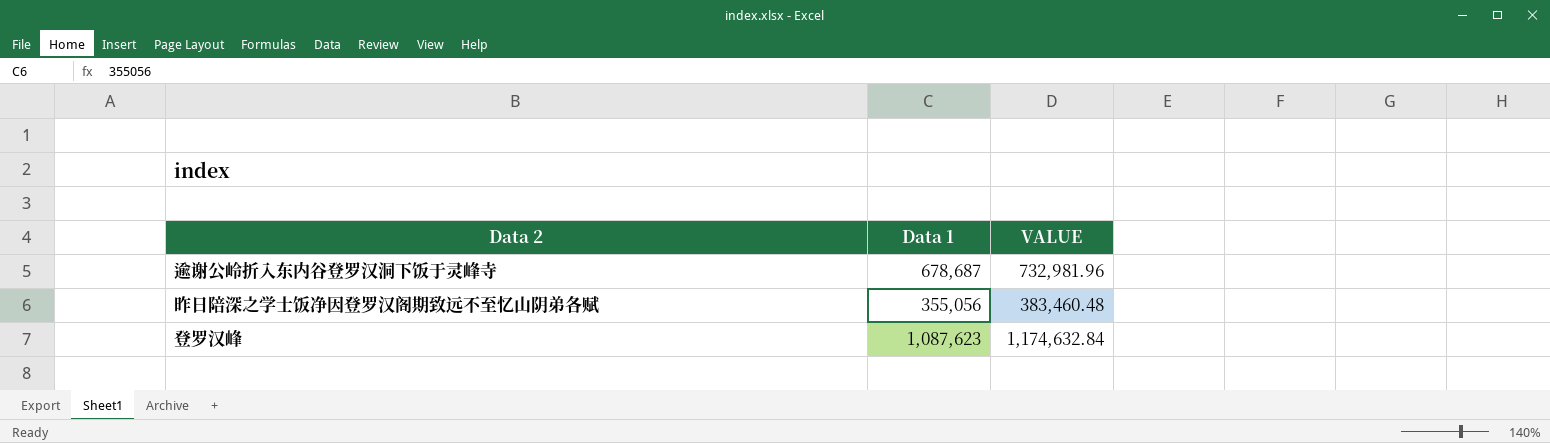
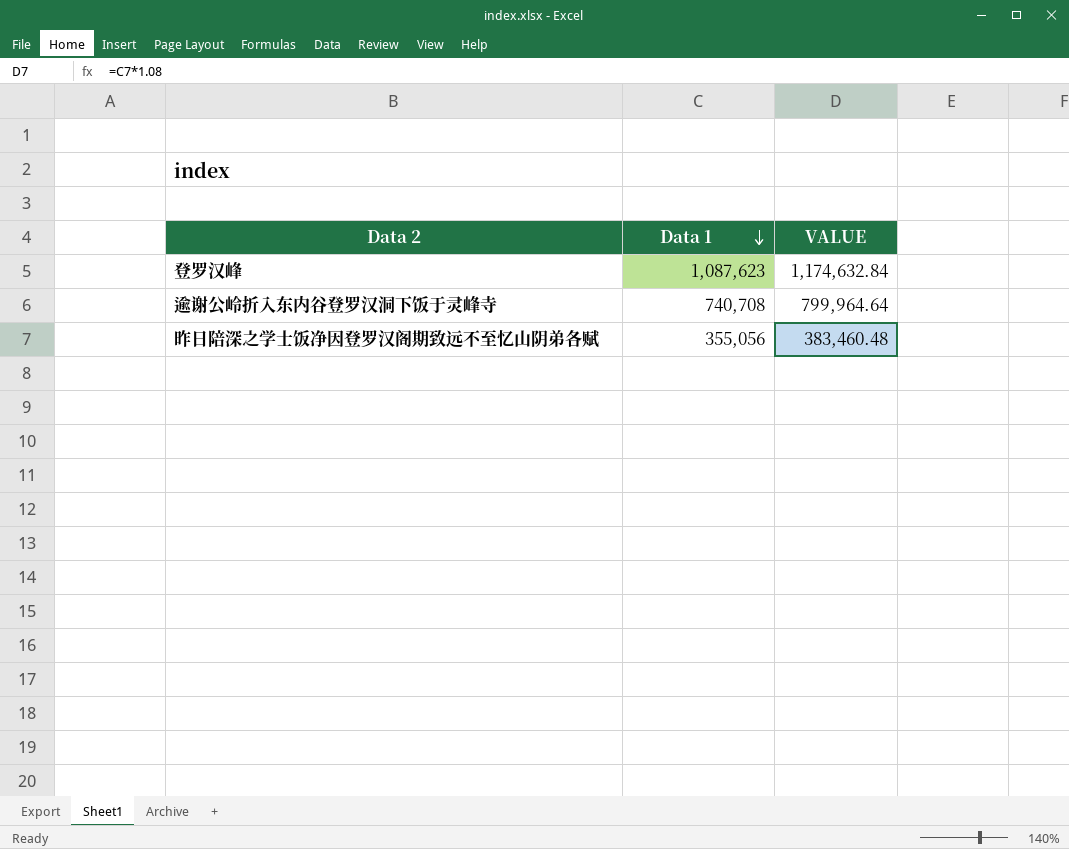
row order: none -> Data 1 descending
逾谢公岭折入东内谷登罗汉洞下饭于灵峰寺 | Data 1: 678,687 -> 740,708
逾谢公岭折入东内谷登罗汉洞下饭于灵峰寺 | VALUE: 732,981.96 -> 799,964.64

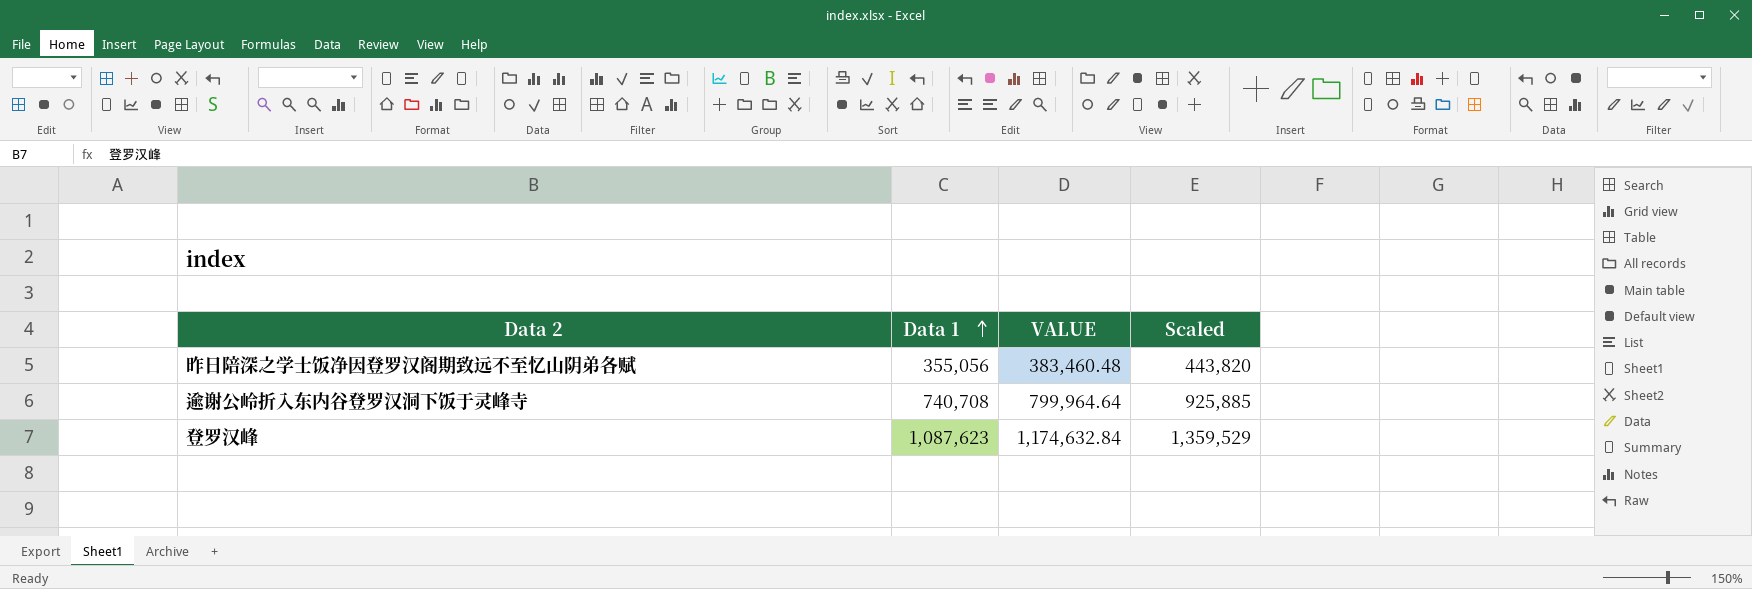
row order: Data 1 descending -> Data 1 ascending
column Scaled | formula: none -> [Data 1] * 1.25

